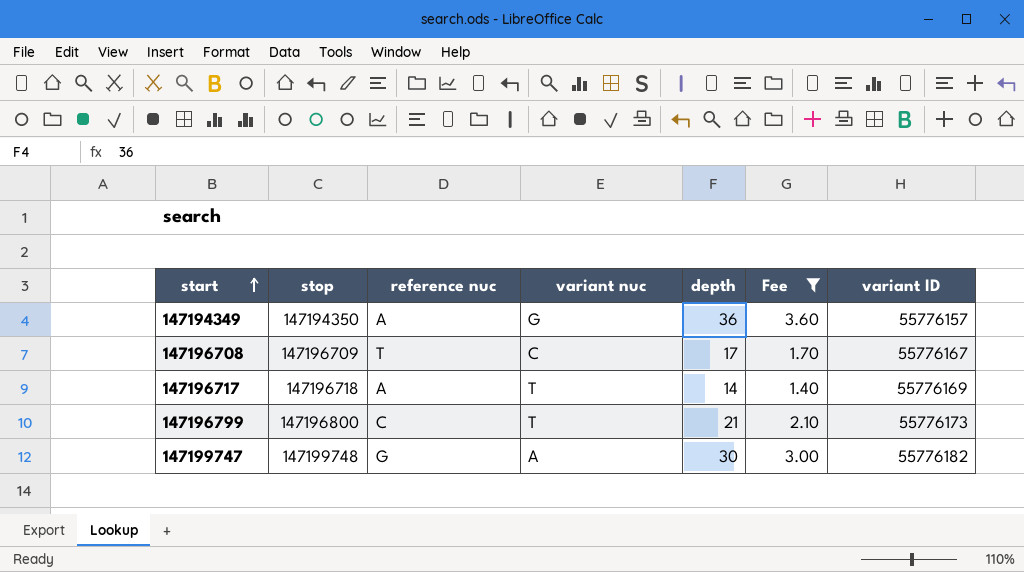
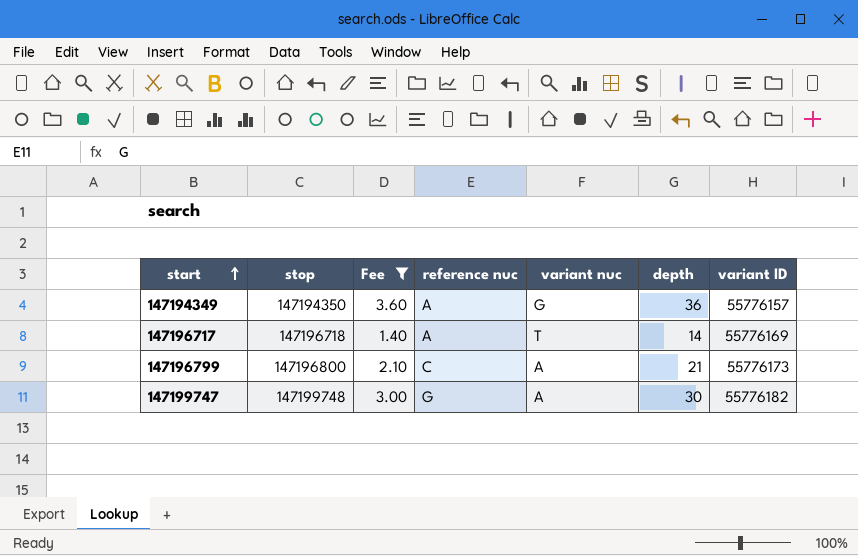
column Fee | position: 6 -> 3
row 147196708: 147196709 | T | C | 17 | 1.70 | 55776167 -> none
147196799 | variant nuc: T -> A

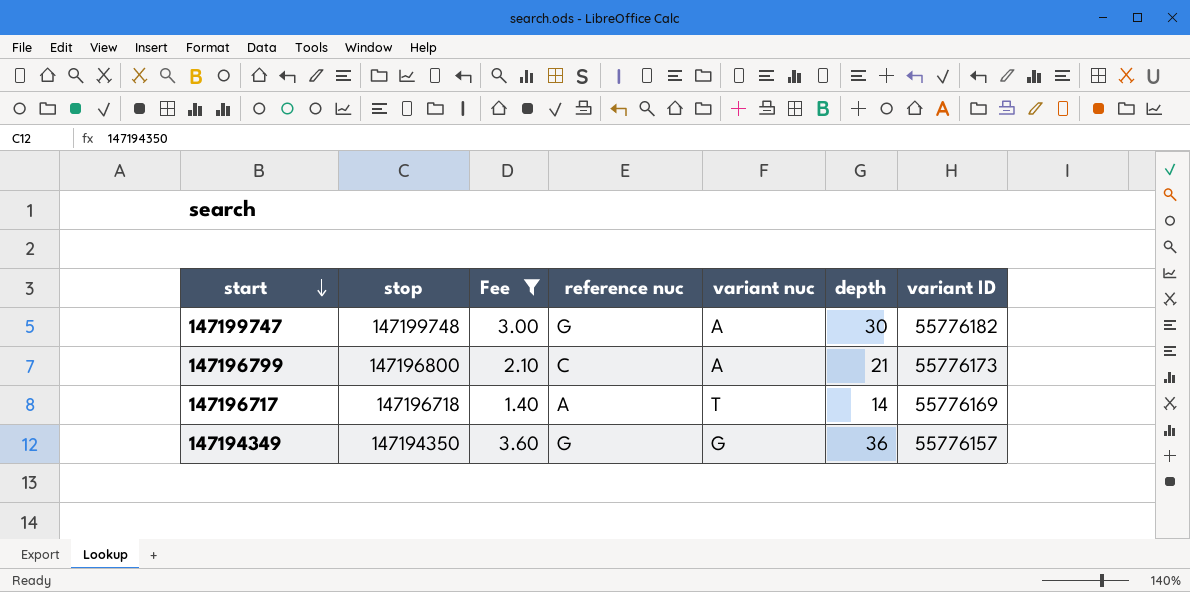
row order: start ascending -> start descending
147194349 | reference nuc: A -> G

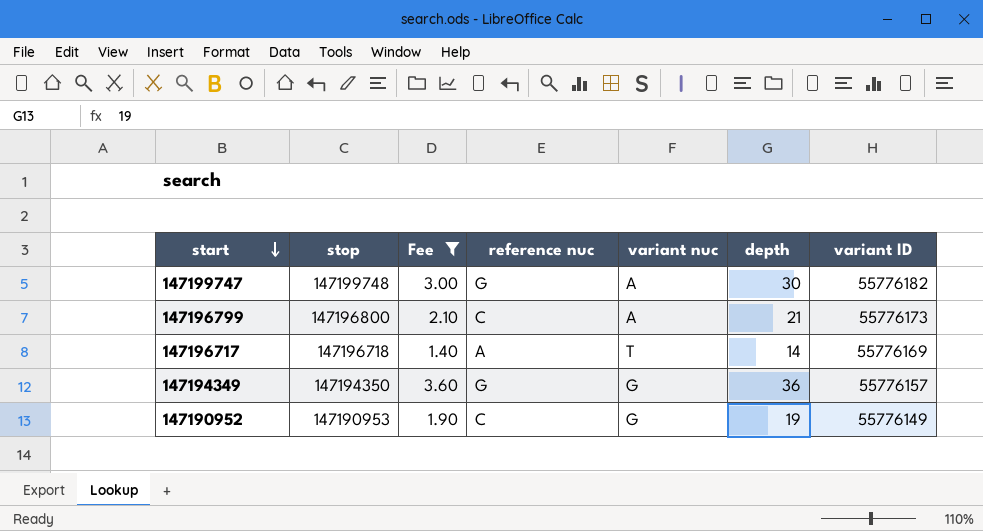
row 147190952: none -> 147190953 | 1.90 | C | G | 19 | 55776149

